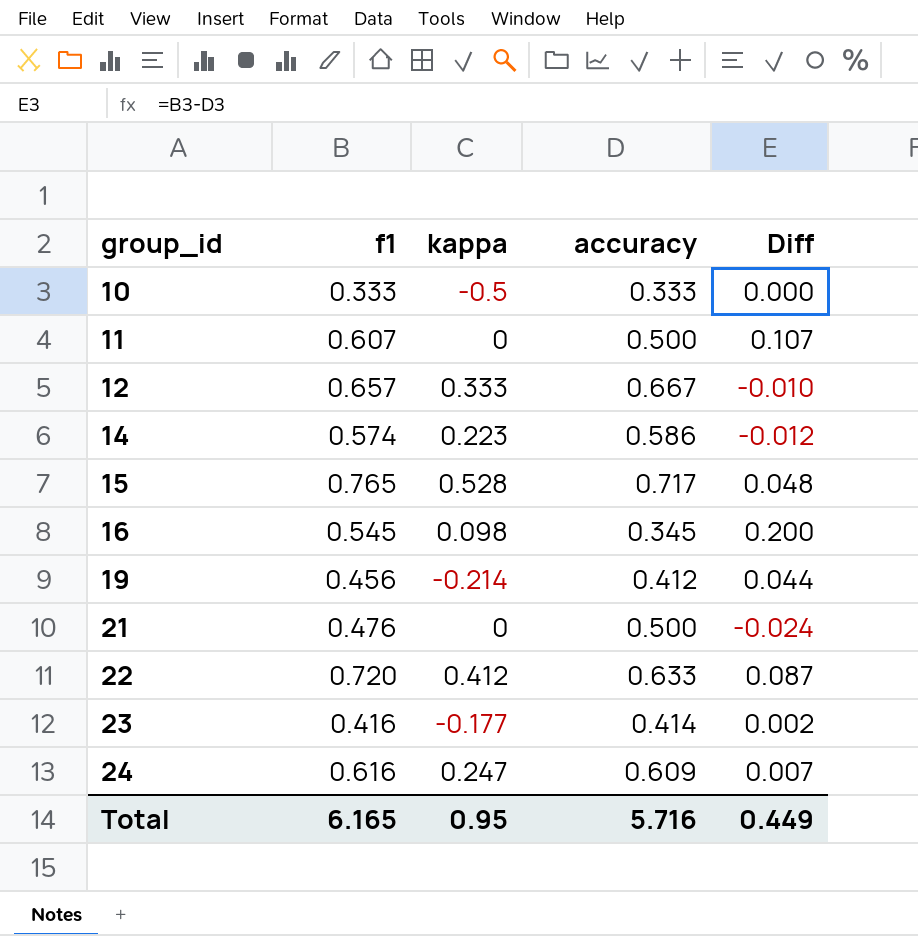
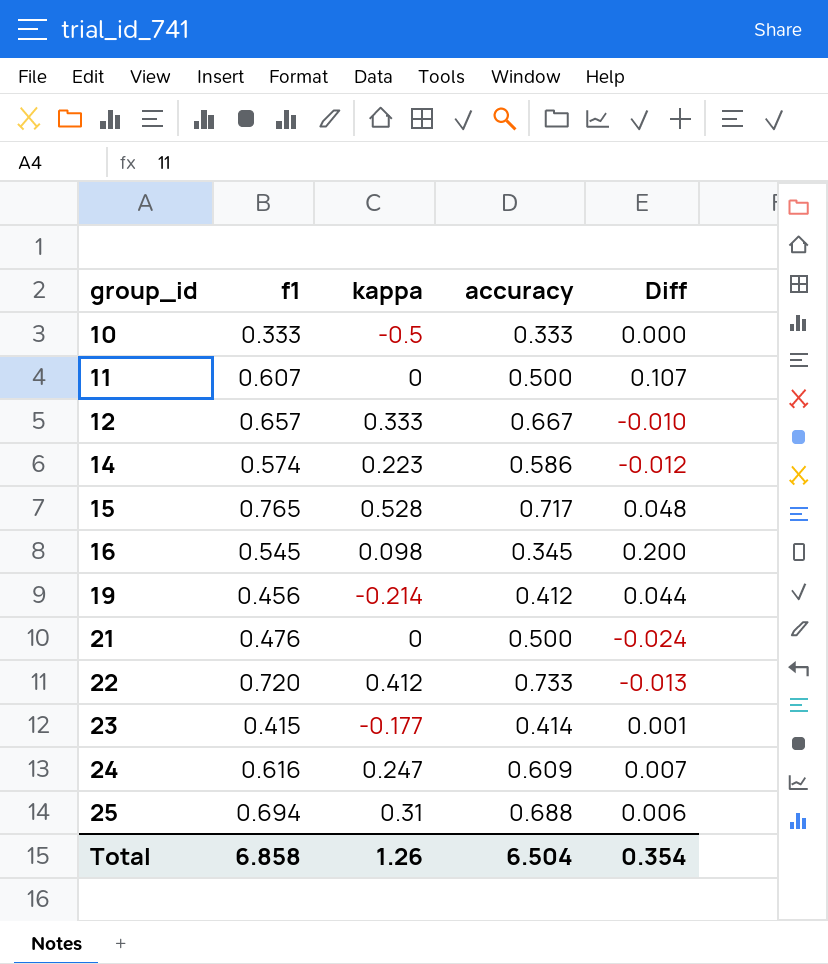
22 | accuracy: 0.633 -> 0.733
22 | Diff: 0.087 -> -0.013
23 | f1: 0.416 -> 0.415
23 | Diff: 0.002 -> 0.001
row 25: none -> 0.694 | 0.31 | 0.688 | 0.006
Total | f1: 6.165 -> 6.858
Total | kappa: 0.95 -> 1.26
Total | accuracy: 5.716 -> 6.504
Total | Diff: 0.449 -> 0.354

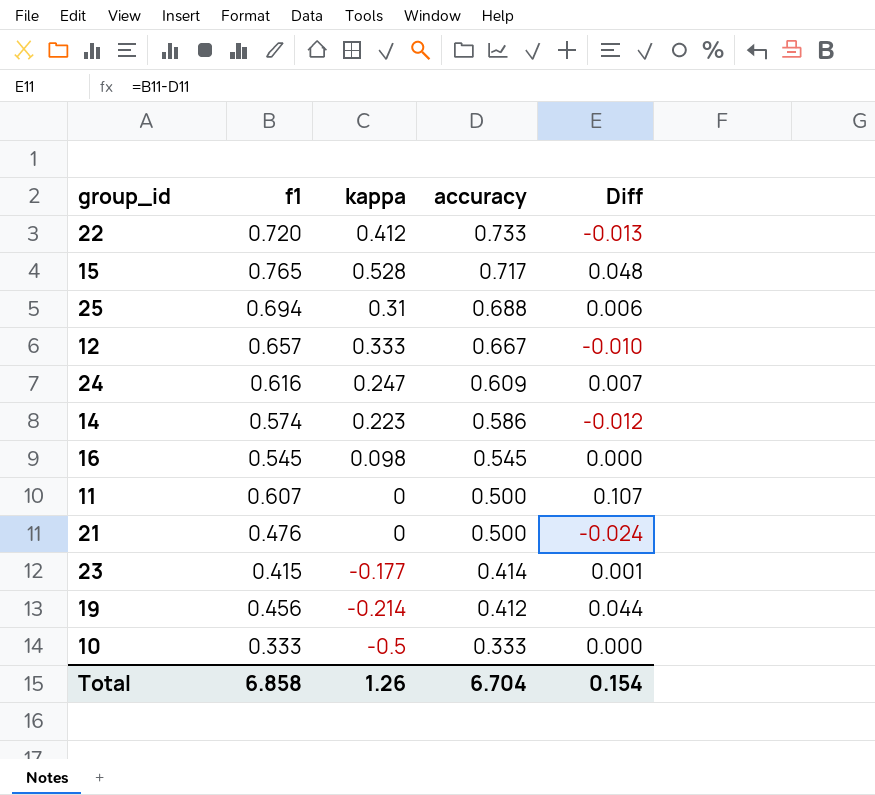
row order: group_id ascending -> accuracy descending
16 | accuracy: 0.345 -> 0.545
16 | Diff: 0.200 -> 0.000
Total | accuracy: 6.504 -> 6.704
Total | Diff: 0.354 -> 0.154

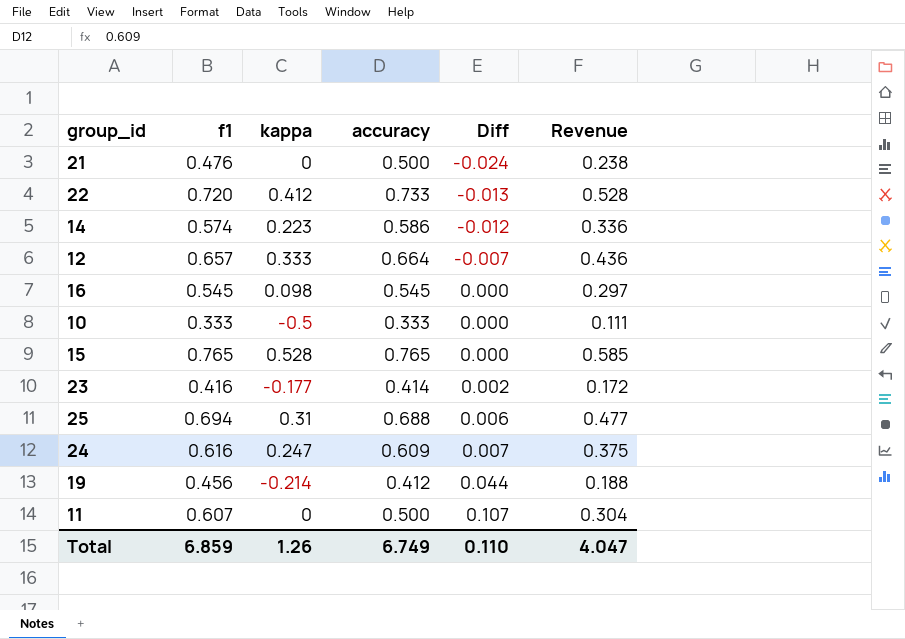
row order: accuracy descending -> Diff ascending
column Revenue | formula: none -> [f1] * [accuracy]
12 | accuracy: 0.667 -> 0.664
12 | Diff: -0.010 -> -0.007
15 | accuracy: 0.717 -> 0.765
15 | Diff: 0.048 -> 0.000
23 | f1: 0.415 -> 0.416
23 | Diff: 0.001 -> 0.002
Total | f1: 6.858 -> 6.859
Total | accuracy: 6.704 -> 6.749
Total | Diff: 0.154 -> 0.110

